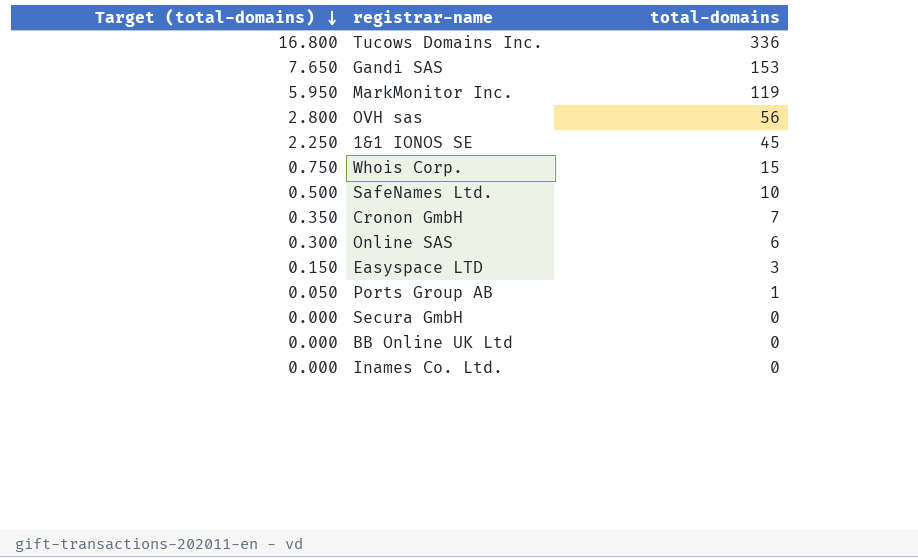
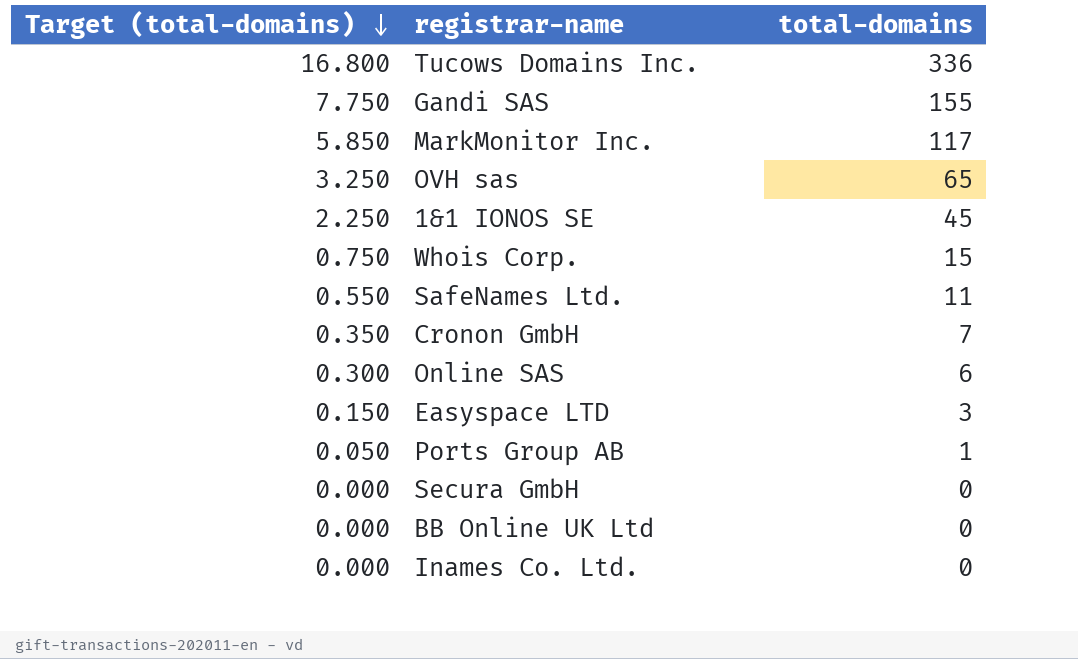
Gandi SAS | Target (total-domains): 7.650 -> 7.750
Gandi SAS | total-domains: 153 -> 155
MarkMonitor Inc. | Target (total-domains): 5.950 -> 5.850
MarkMonitor Inc. | total-domains: 119 -> 117
OVH sas | Target (total-domains): 2.800 -> 3.250
OVH sas | total-domains: 56 -> 65
SafeNames Ltd. | Target (total-domains): 0.500 -> 0.550
SafeNames Ltd. | total-domains: 10 -> 11

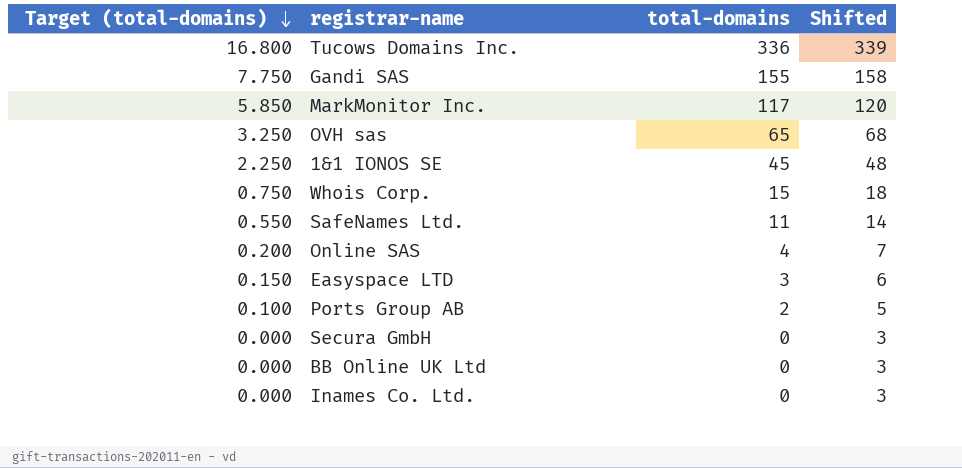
column Shifted | formula: none -> [total-domains] + 3
row Cronon GmbH: 0.350 | 7 -> none
Online SAS | Target (total-domains): 0.300 -> 0.200
Online SAS | total-domains: 6 -> 4
Ports Group AB | Target (total-domains): 0.050 -> 0.100
Ports Group AB | total-domains: 1 -> 2

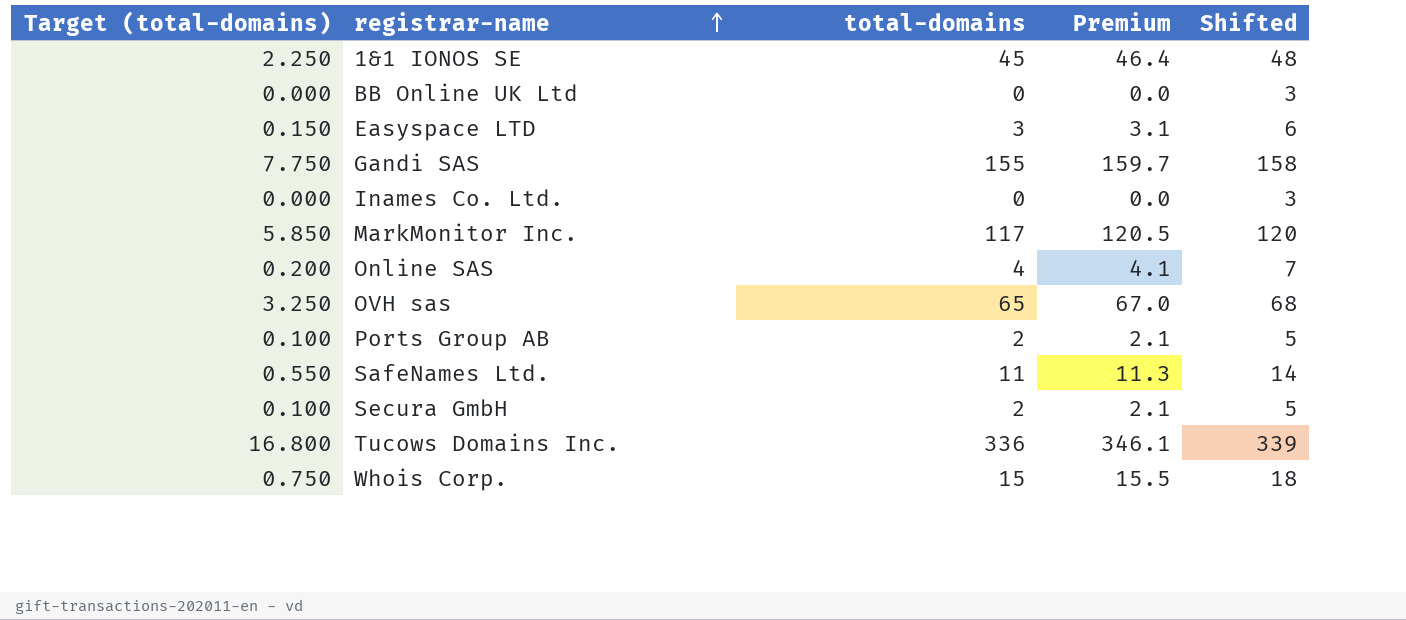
row order: Target (total-domains) descending -> registrar-name ascending
column Premium | formula: none -> [total-domains] * 1.03
Secura GmbH | Target (total-domains): 0.000 -> 0.100
Secura GmbH | total-domains: 0 -> 2
Secura GmbH | Shifted: 3 -> 5

